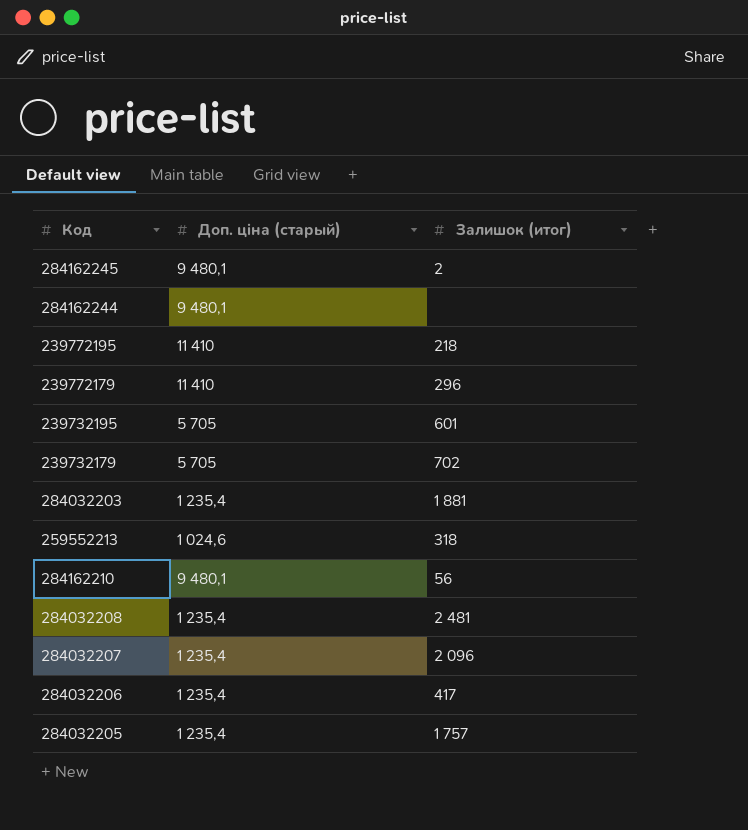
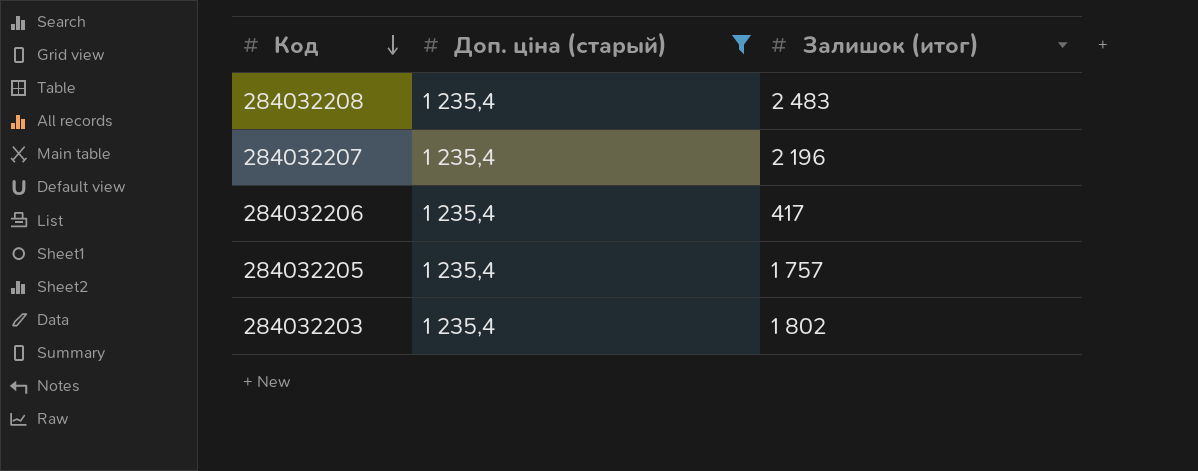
filter: none -> Доп. ціна (старый) = 1 235,4
row order: none -> Код descending
284032208 | Залишок (итог): 2 481 -> 2 483
284032207 | Залишок (итог): 2 096 -> 2 196
284032203 | Залишок (итог): 1 881 -> 1 802

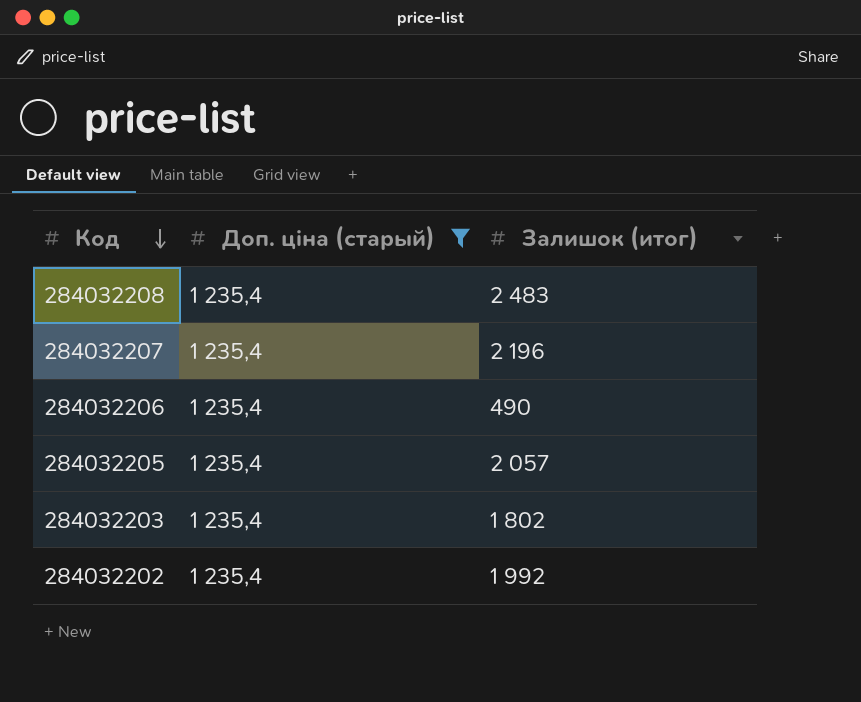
284032206 | Залишок (итог): 417 -> 490
284032205 | Залишок (итог): 1 757 -> 2 057
row 284032202: none -> 1 235,4 | 1 992

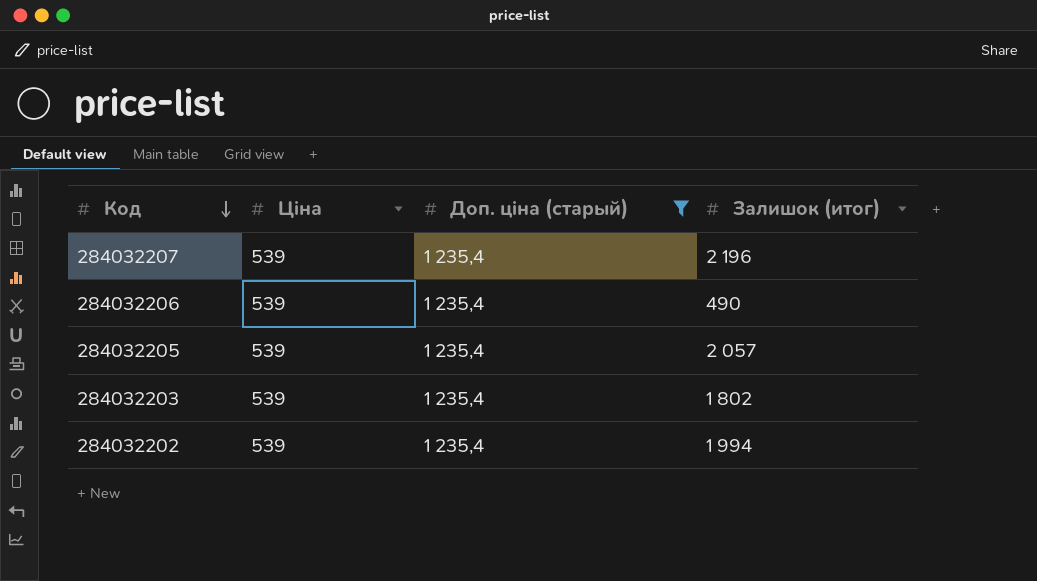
column Ціна | position: none -> 2
row 284032208: 1 235,4 | 2 483 -> none
284032202 | Залишок (итог): 1 992 -> 1 994

